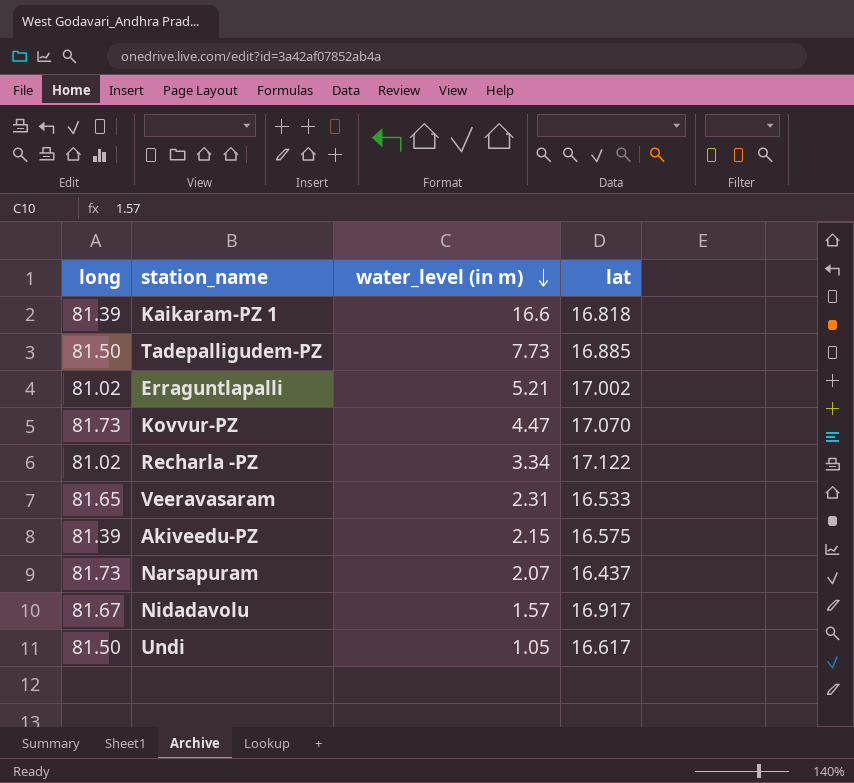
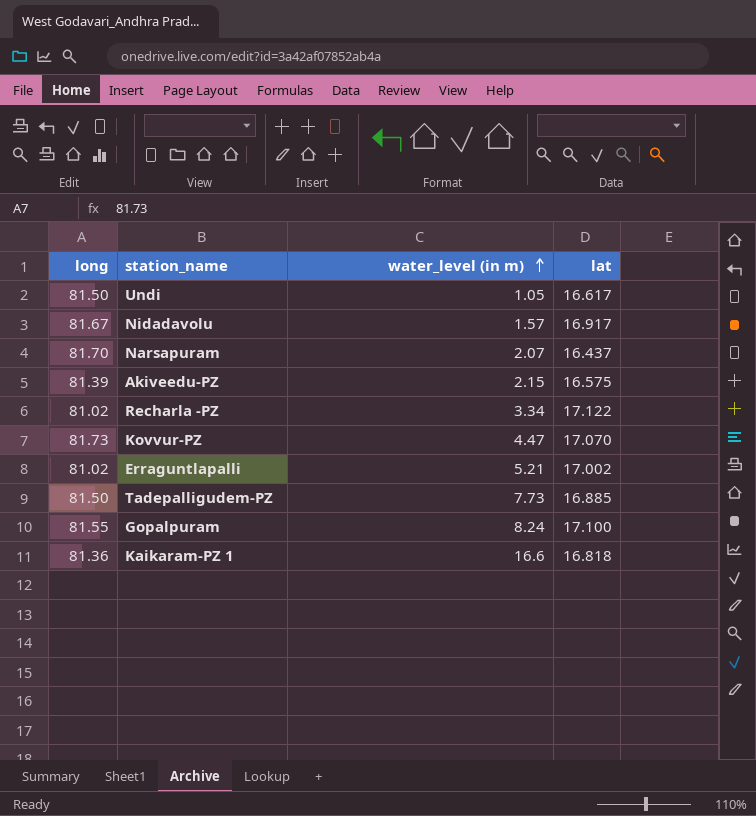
row order: water_level (in m) descending -> water_level (in m) ascending
row Veeravasaram: 81.65 | 2.31 | 16.533 -> none
Narsapuram | long: 81.73 -> 81.70
row Gopalpuram: none -> 81.55 | 8.24 | 17.100
Kaikaram-PZ 1 | long: 81.39 -> 81.36

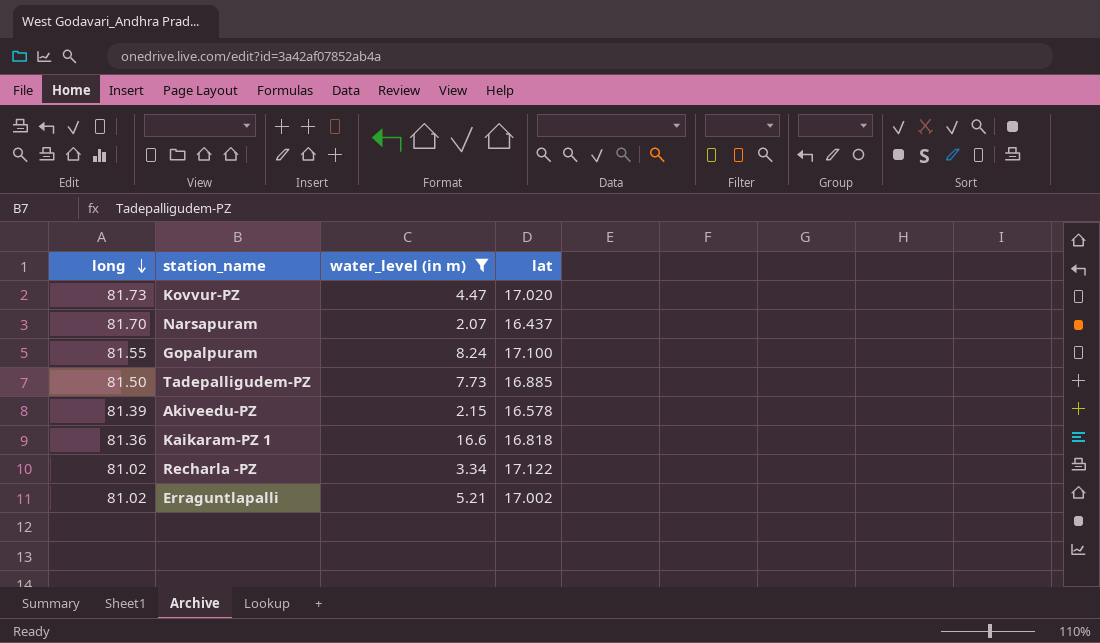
filter: none -> water_level (in m) >= 2.07
row order: water_level (in m) ascending -> long descending
Kovvur-PZ | lat: 17.070 -> 17.020
Akiveedu-PZ | lat: 16.575 -> 16.578

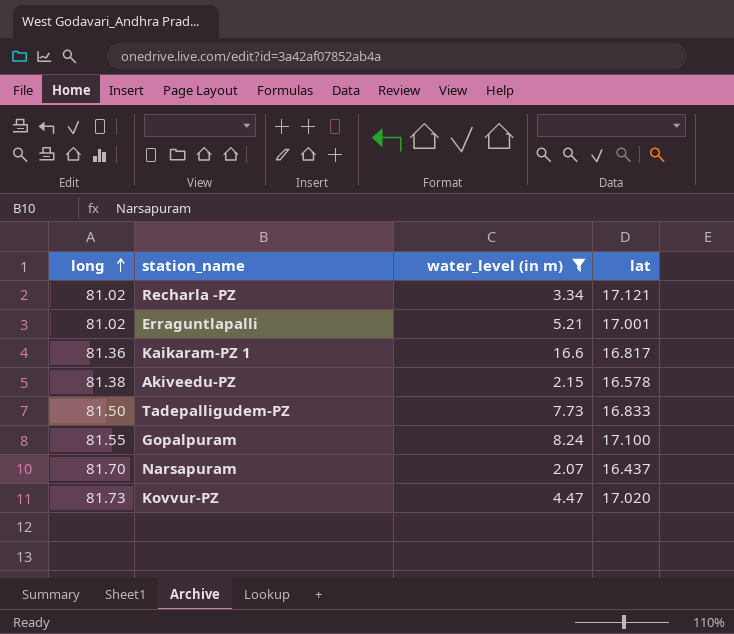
row order: long descending -> long ascending
Recharla -PZ | lat: 17.122 -> 17.121
Erraguntlapalli | lat: 17.002 -> 17.001
Kaikaram-PZ 1 | lat: 16.818 -> 16.817
Akiveedu-PZ | long: 81.39 -> 81.38
Tadepalligudem-PZ | lat: 16.885 -> 16.833

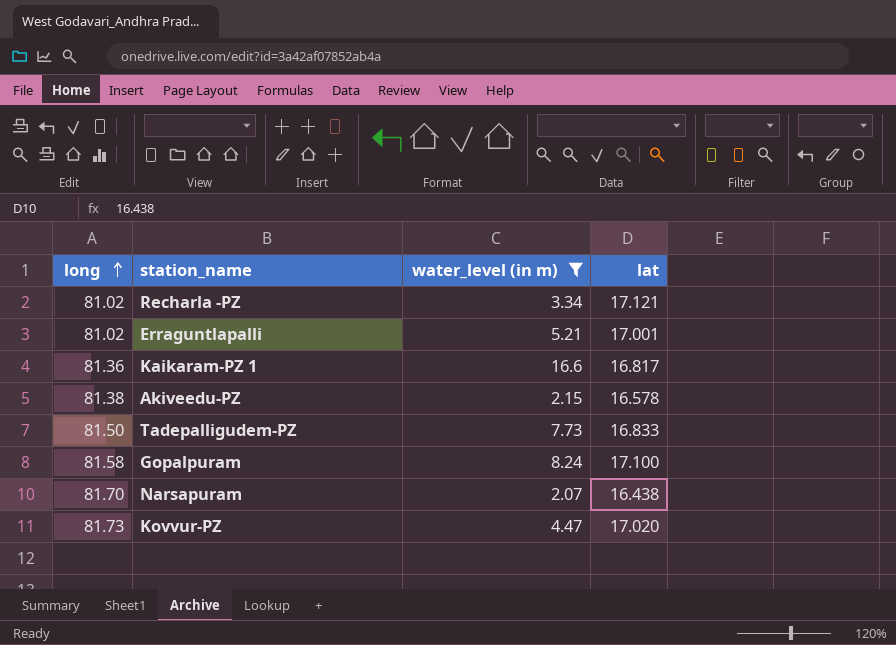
Gopalpuram | long: 81.55 -> 81.58
Narsapuram | lat: 16.437 -> 16.438

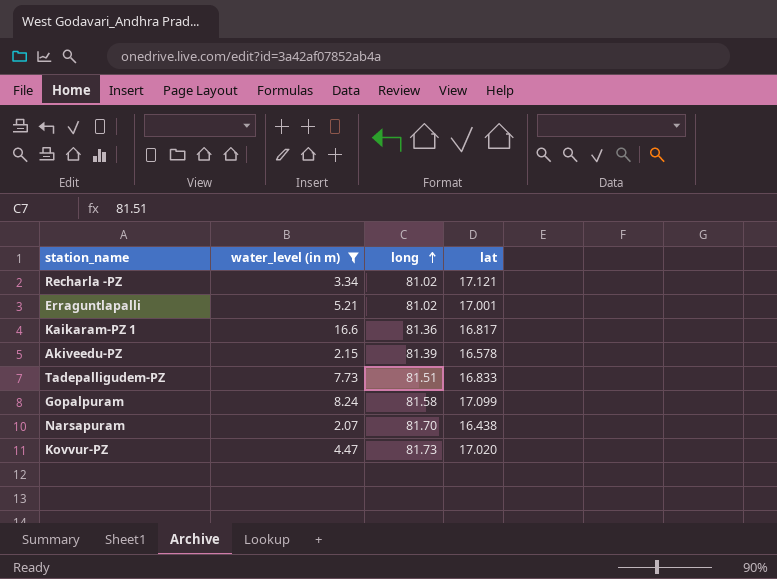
column long | position: 1 -> 3
Akiveedu-PZ | long: 81.38 -> 81.39
Tadepalligudem-PZ | long: 81.50 -> 81.51
Gopalpuram | lat: 17.100 -> 17.099

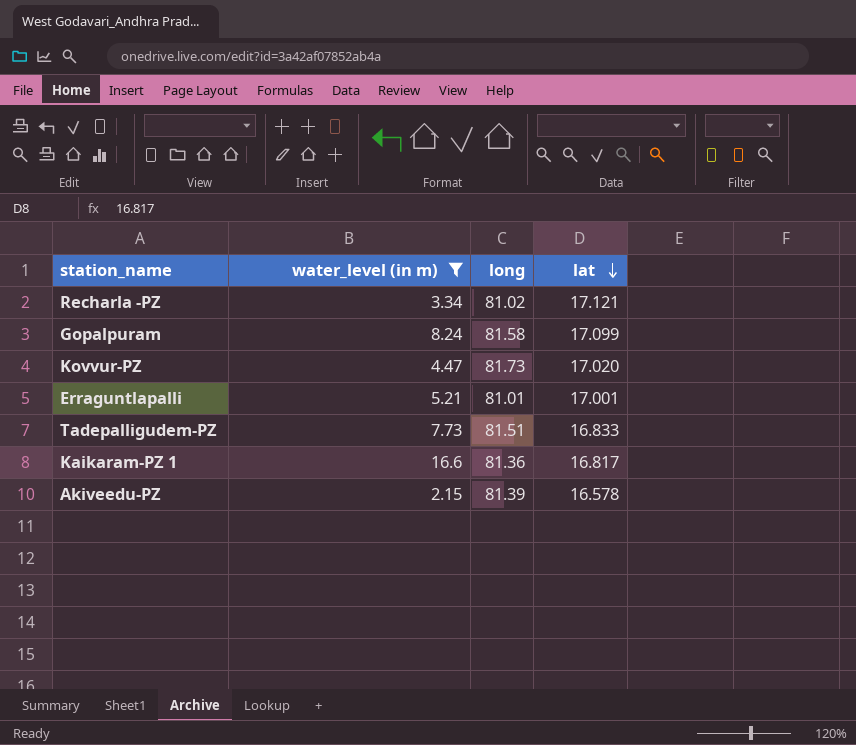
row order: long ascending -> lat descending
row Narsapuram: 2.07 | 81.70 | 16.438 -> none
Erraguntlapalli | long: 81.02 -> 81.01

